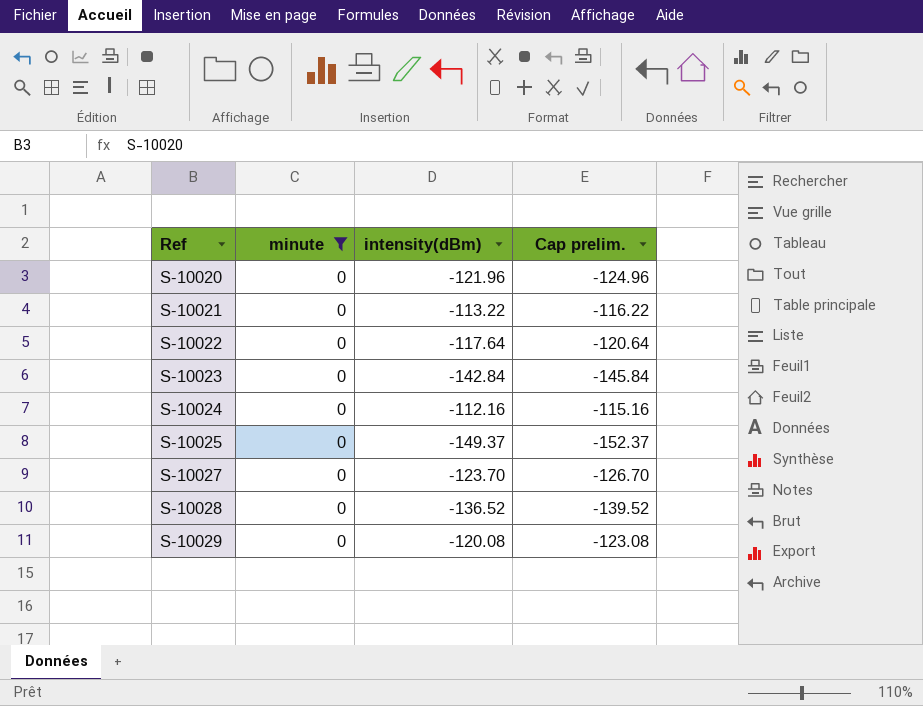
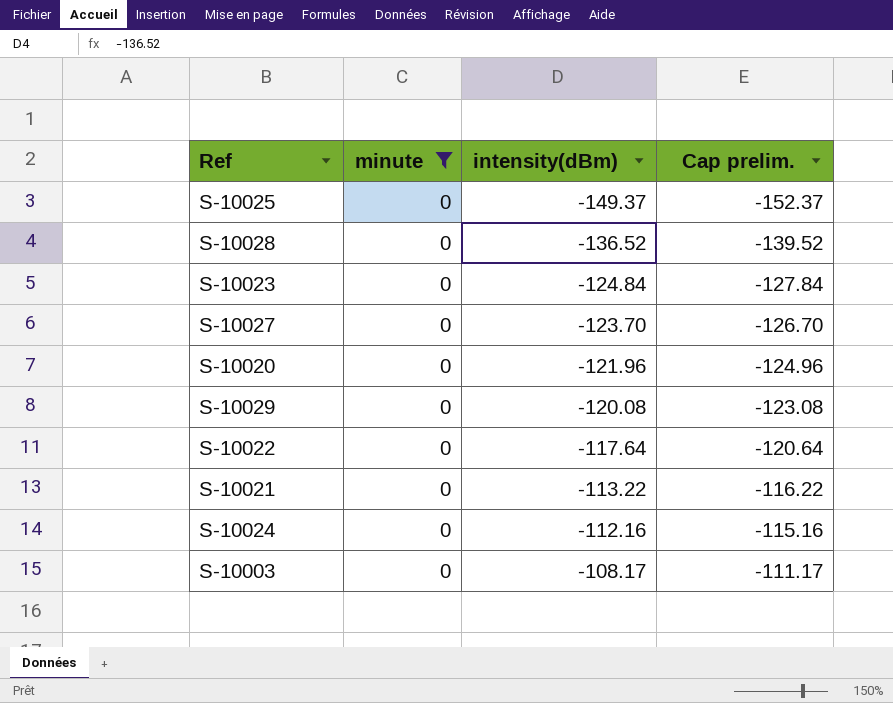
row order: Ref ascending -> intensity(dBm) ascending
S-10023 | intensity(dBm): -142.84 -> -124.84
S-10023 | Cap prelim.: -145.84 -> -127.84
row S-10003: none -> 0 | -108.17 | -111.17

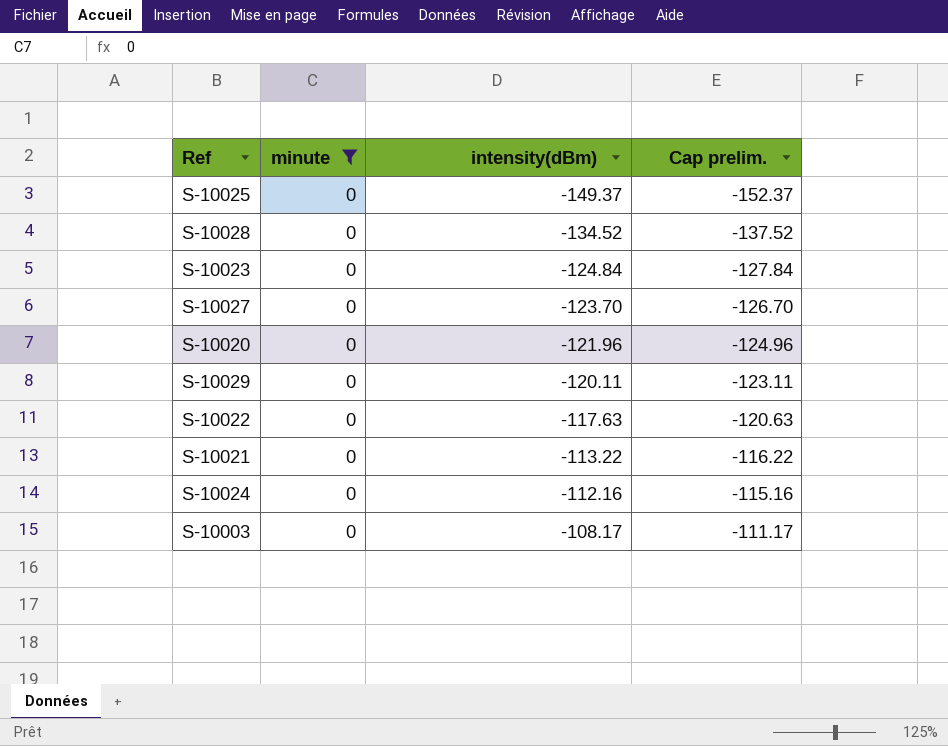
S-10028 | intensity(dBm): -136.52 -> -134.52
S-10028 | Cap prelim.: -139.52 -> -137.52
S-10029 | intensity(dBm): -120.08 -> -120.11
S-10029 | Cap prelim.: -123.08 -> -123.11
S-10022 | intensity(dBm): -117.64 -> -117.63
S-10022 | Cap prelim.: -120.64 -> -120.63

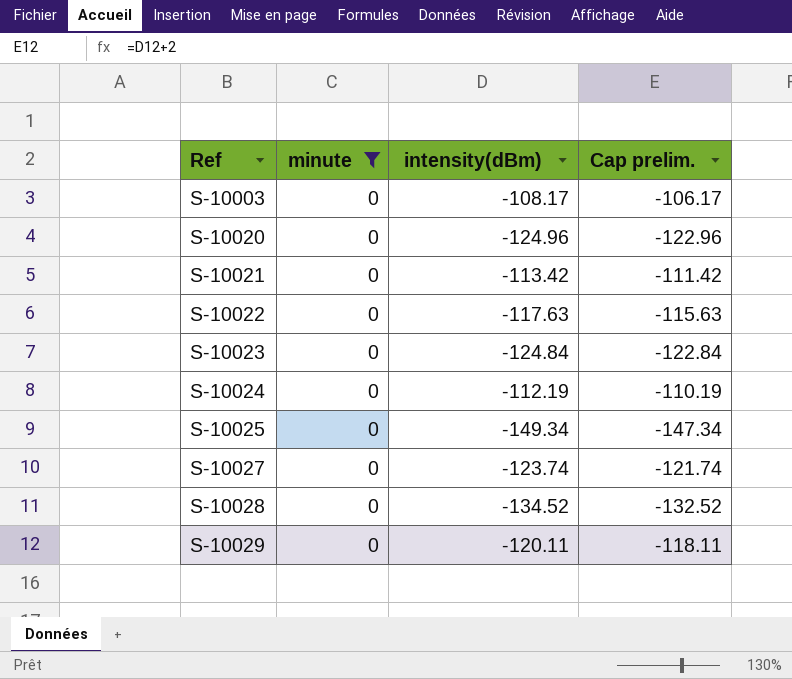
row order: intensity(dBm) ascending -> Ref ascending
column Cap prelim. | formula: [intensity(dBm)] - 3 -> [intensity(dBm)] + 2
S-10020 | intensity(dBm): -121.96 -> -124.96
S-10021 | intensity(dBm): -113.22 -> -113.42
S-10024 | intensity(dBm): -112.16 -> -112.19
S-10025 | intensity(dBm): -149.37 -> -149.34
S-10027 | intensity(dBm): -123.70 -> -123.74

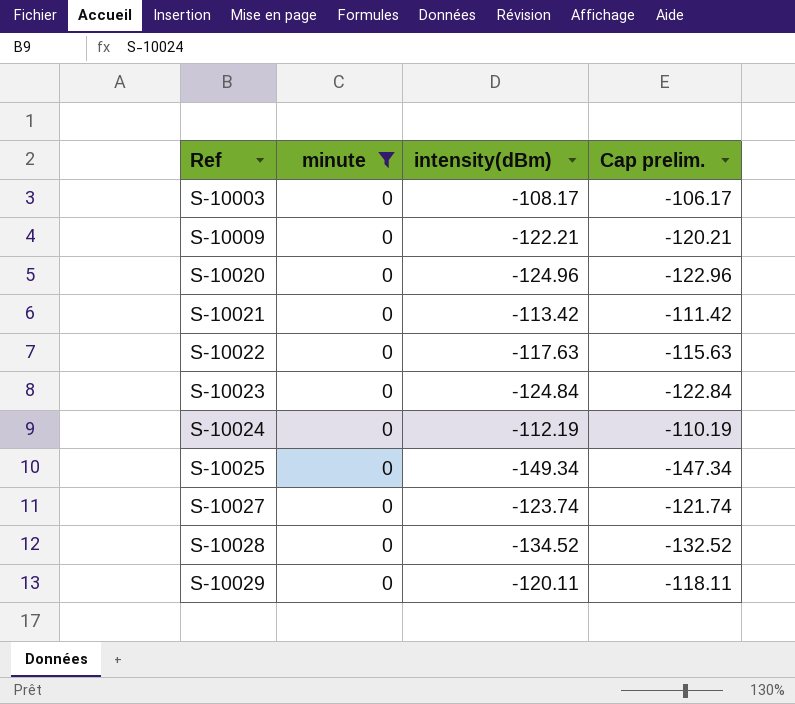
row S-10009: none -> 0 | -122.21 | -120.21

